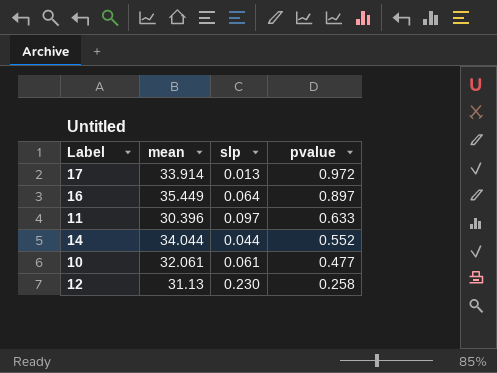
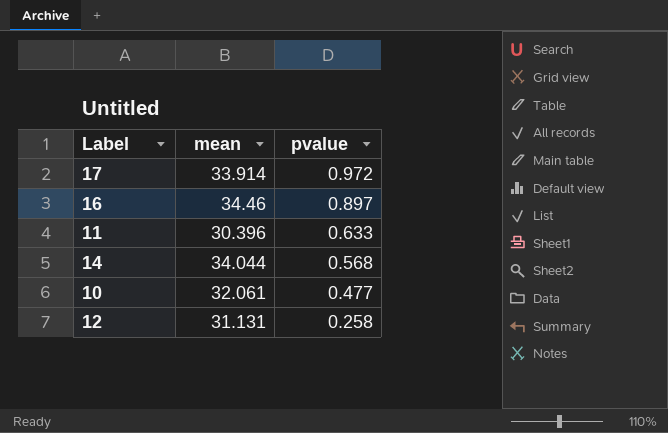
column slp | position: 3 -> none
16 | mean: 35.449 -> 34.46
14 | pvalue: 0.552 -> 0.568
12 | mean: 31.13 -> 31.131

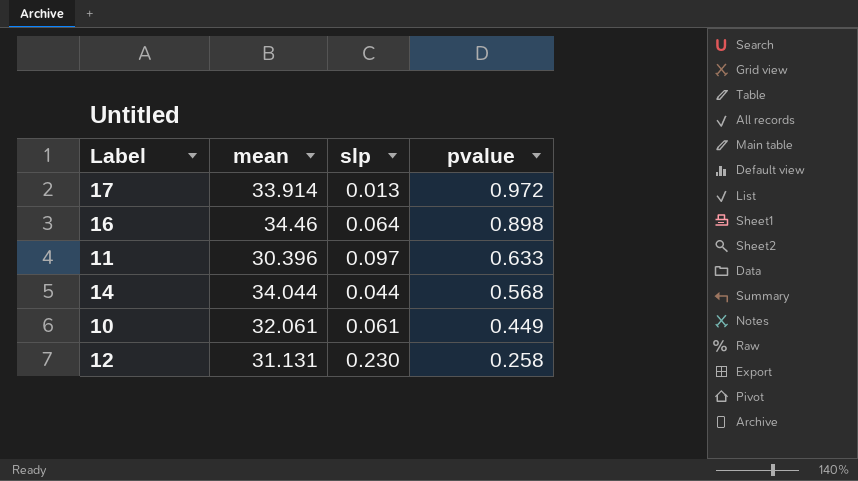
column slp | position: none -> 3
16 | pvalue: 0.897 -> 0.898
10 | pvalue: 0.477 -> 0.449

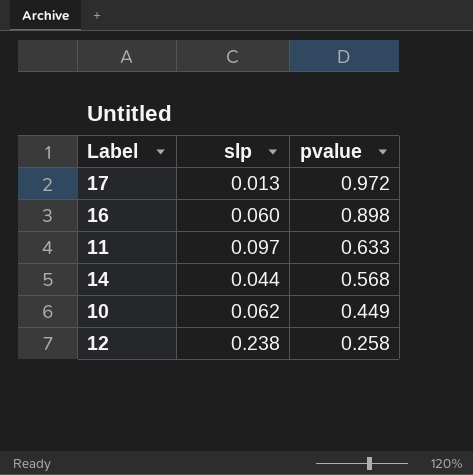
column mean | position: 2 -> none
16 | slp: 0.064 -> 0.060
10 | slp: 0.061 -> 0.062
12 | slp: 0.230 -> 0.238

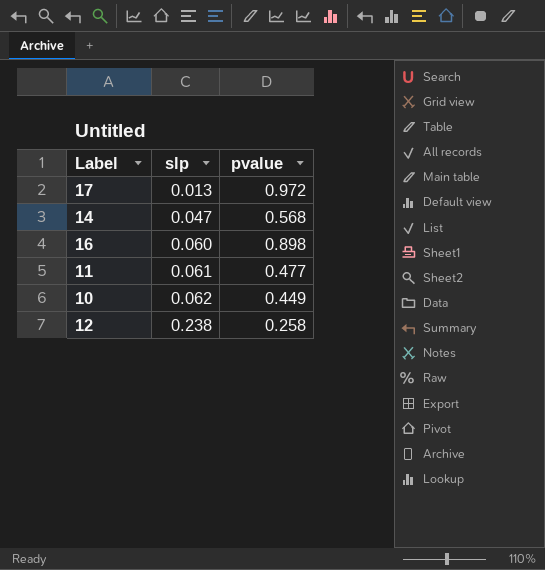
row order: pvalue descending -> slp ascending
14 | slp: 0.044 -> 0.047
11 | slp: 0.097 -> 0.061
11 | pvalue: 0.633 -> 0.477

